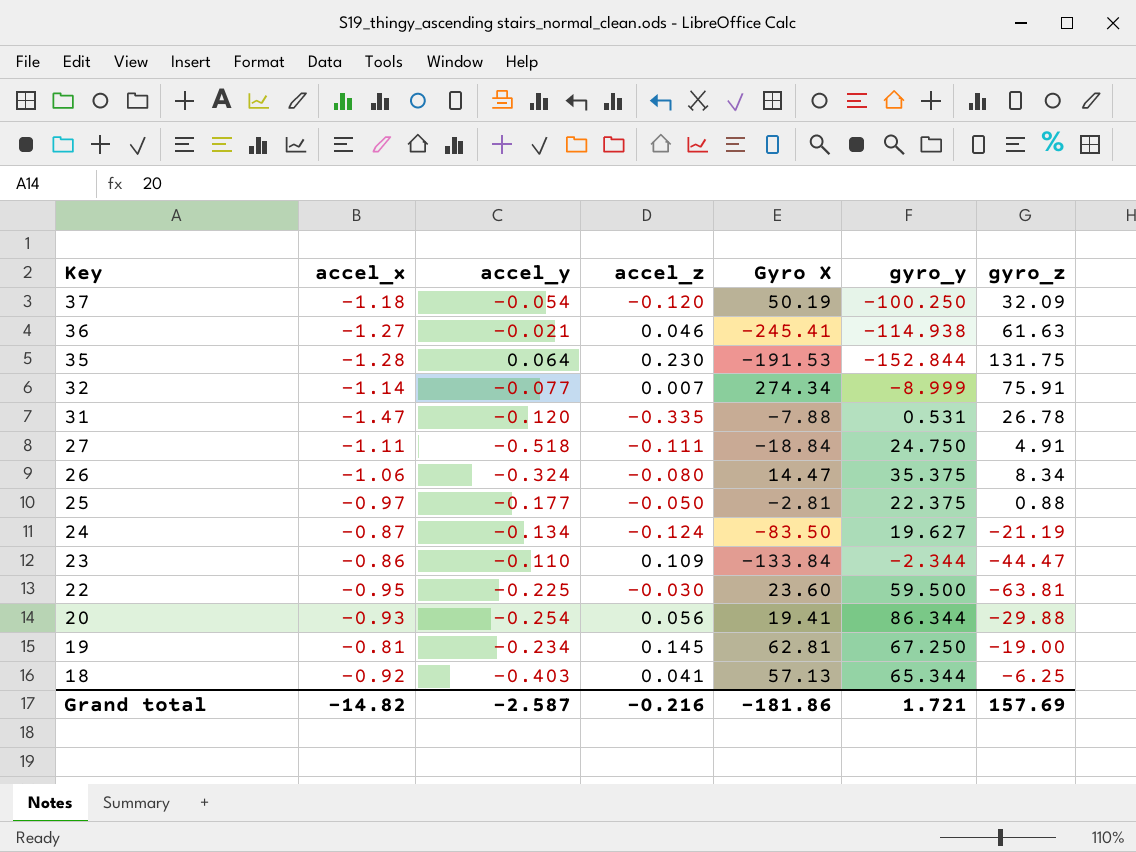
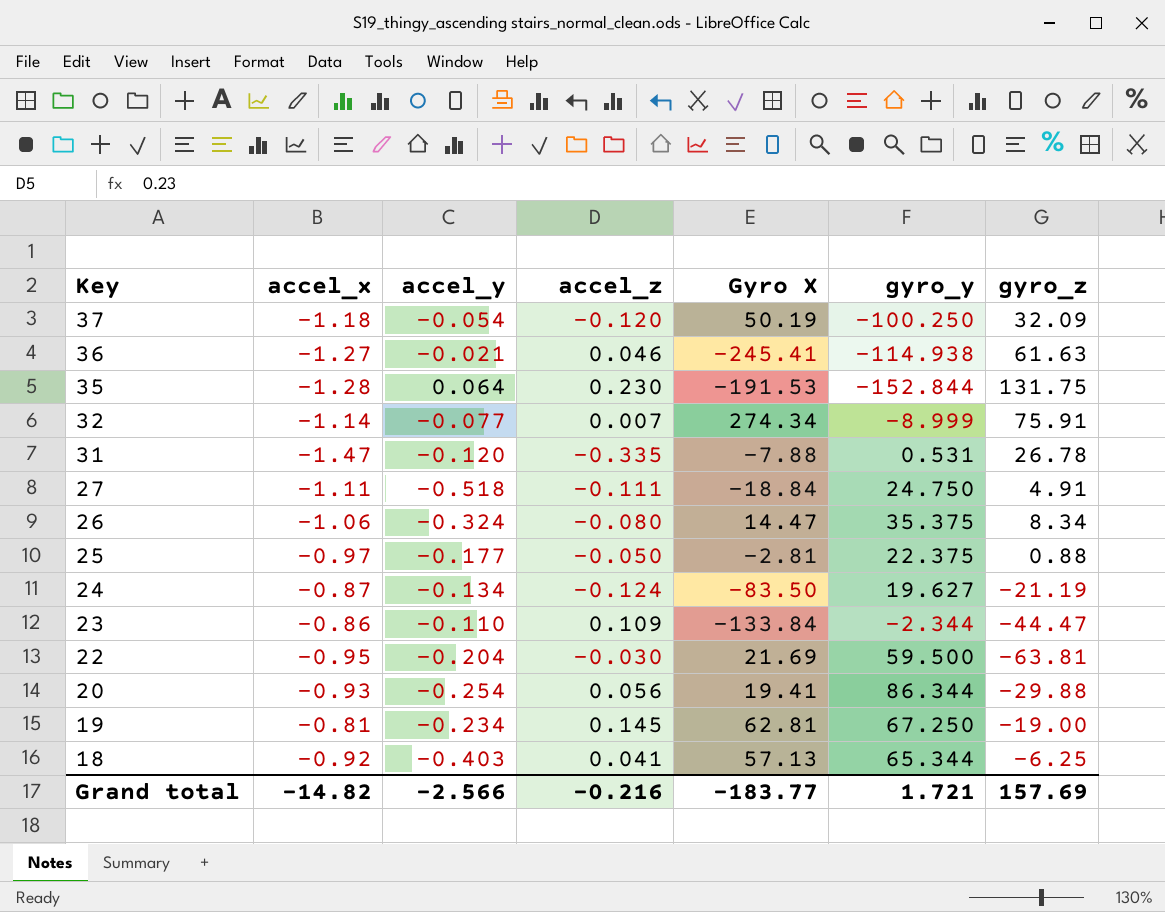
22 | accel_y: -0.225 -> -0.204
22 | Gyro X: 23.60 -> 21.69
Grand total | accel_y: -2.587 -> -2.566
Grand total | Gyro X: -181.86 -> -183.77

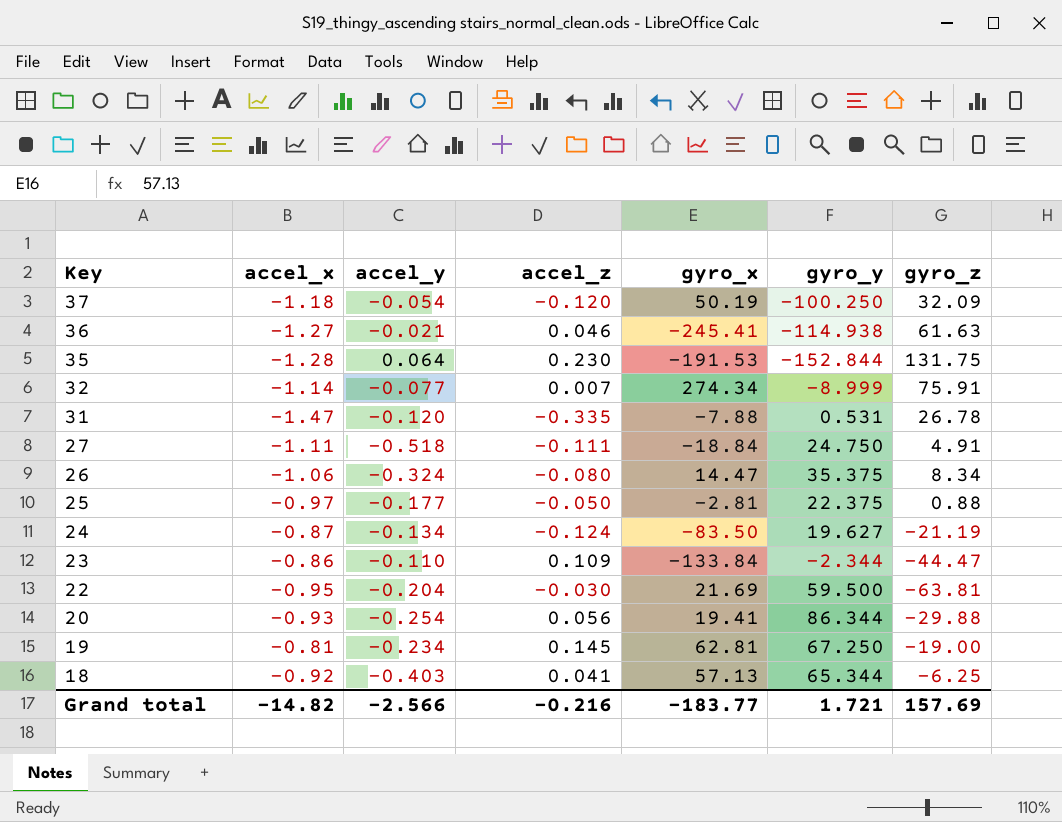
column name: Gyro X -> gyro_x

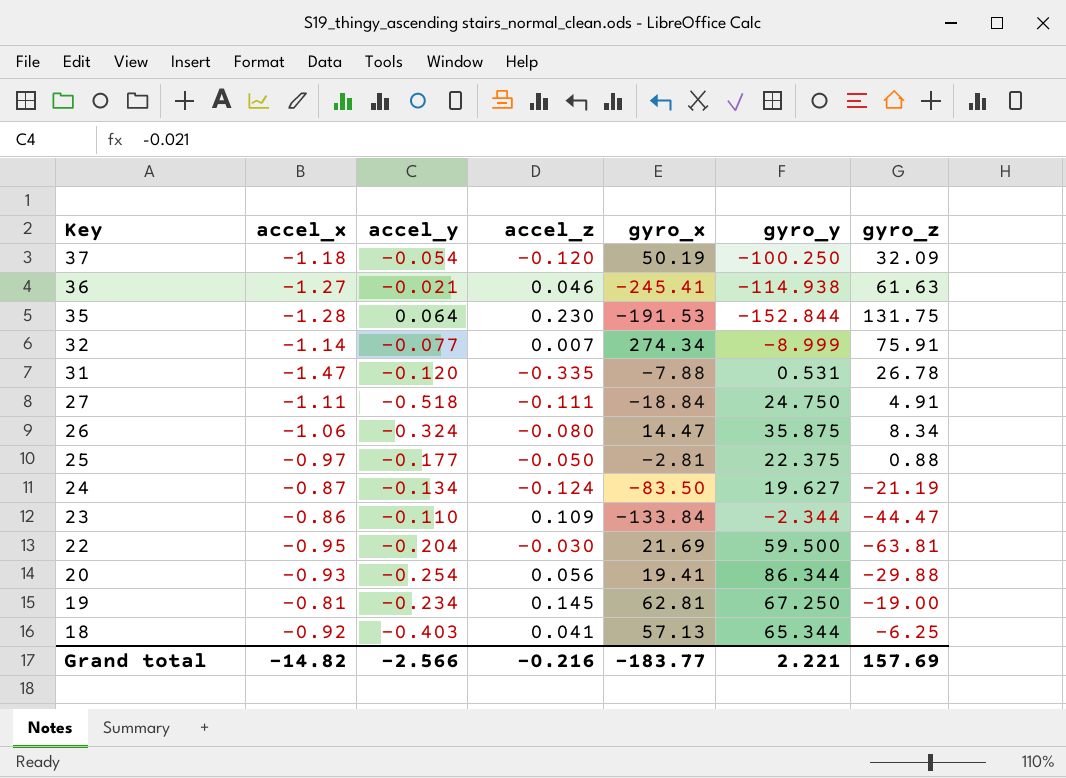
26 | gyro_y: 35.375 -> 35.875
Grand total | gyro_y: 1.721 -> 2.221

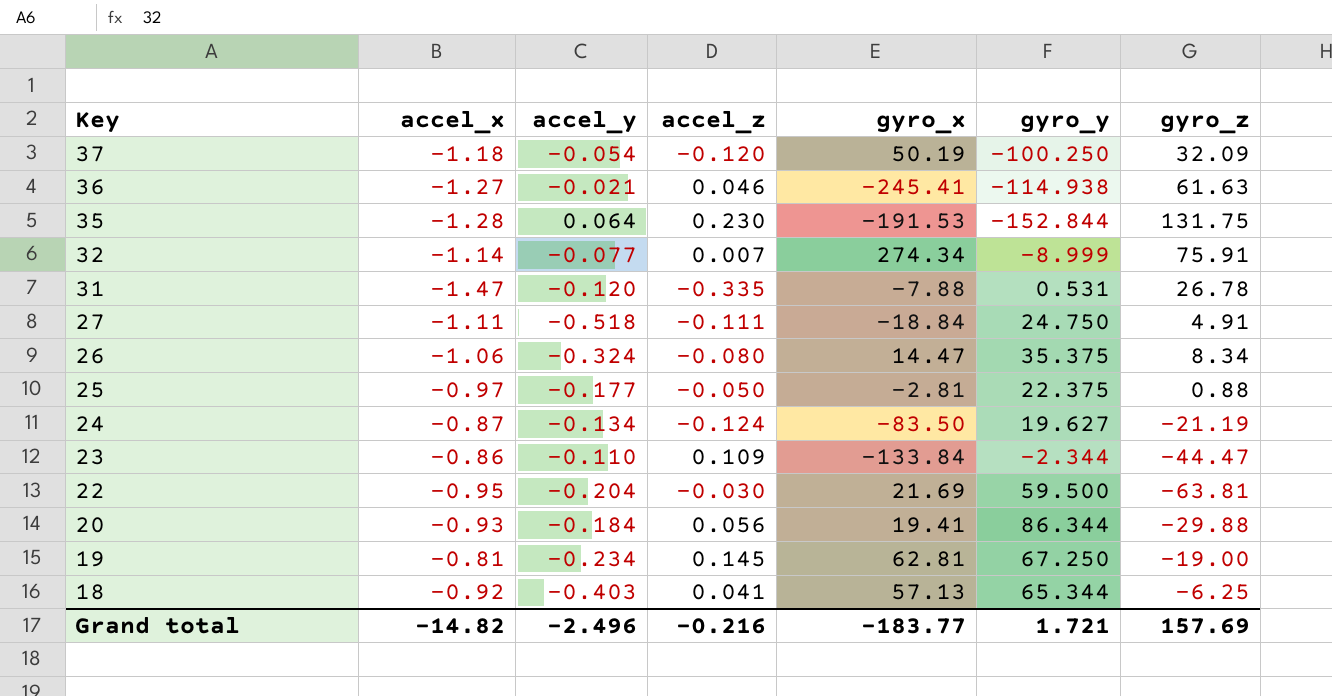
26 | gyro_y: 35.875 -> 35.375
20 | accel_y: -0.254 -> -0.184
Grand total | accel_y: -2.566 -> -2.496
Grand total | gyro_y: 2.221 -> 1.721

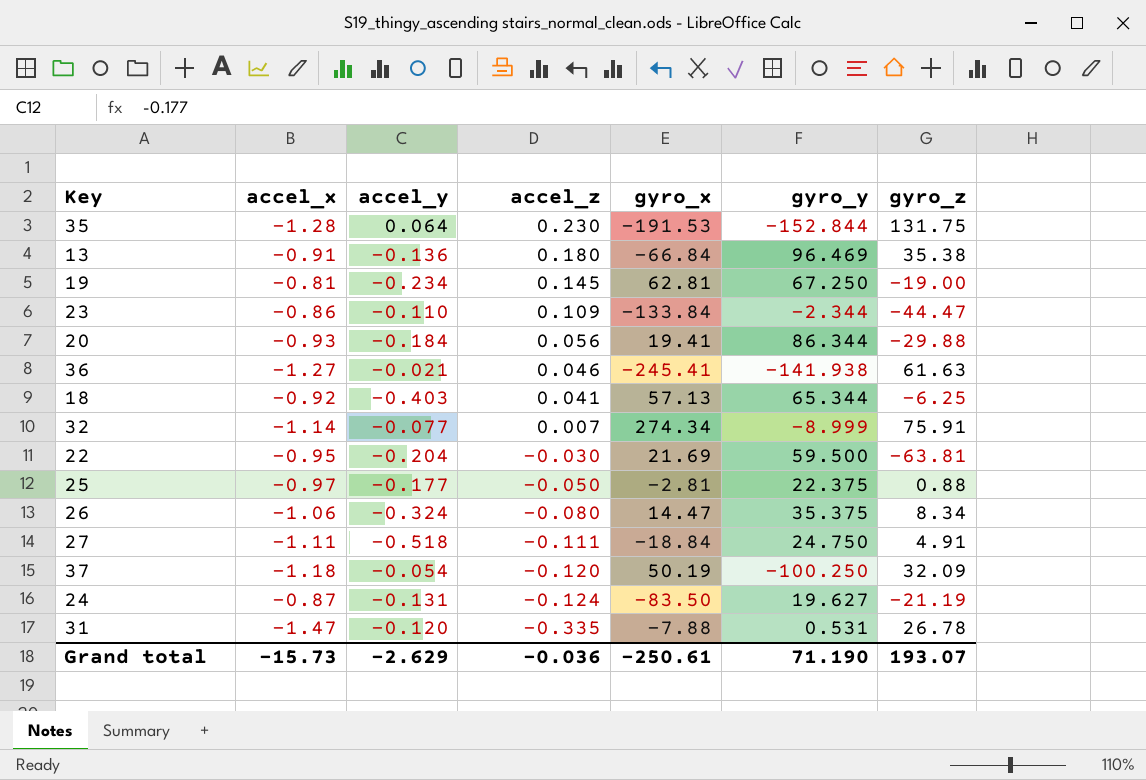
row order: Key descending -> accel_z descending
row 13: none -> -0.91 | -0.136 | 0.180 | -66.84 | 96.469 | 35.38
36 | gyro_y: -114.938 -> -141.938
24 | accel_y: -0.134 -> -0.131
Grand total | accel_x: -14.82 -> -15.73
Grand total | accel_y: -2.496 -> -2.629
Grand total | accel_z: -0.216 -> -0.036
Grand total | gyro_x: -183.77 -> -250.61
Grand total | gyro_y: 1.721 -> 71.190
Grand total | gyro_z: 157.69 -> 193.07

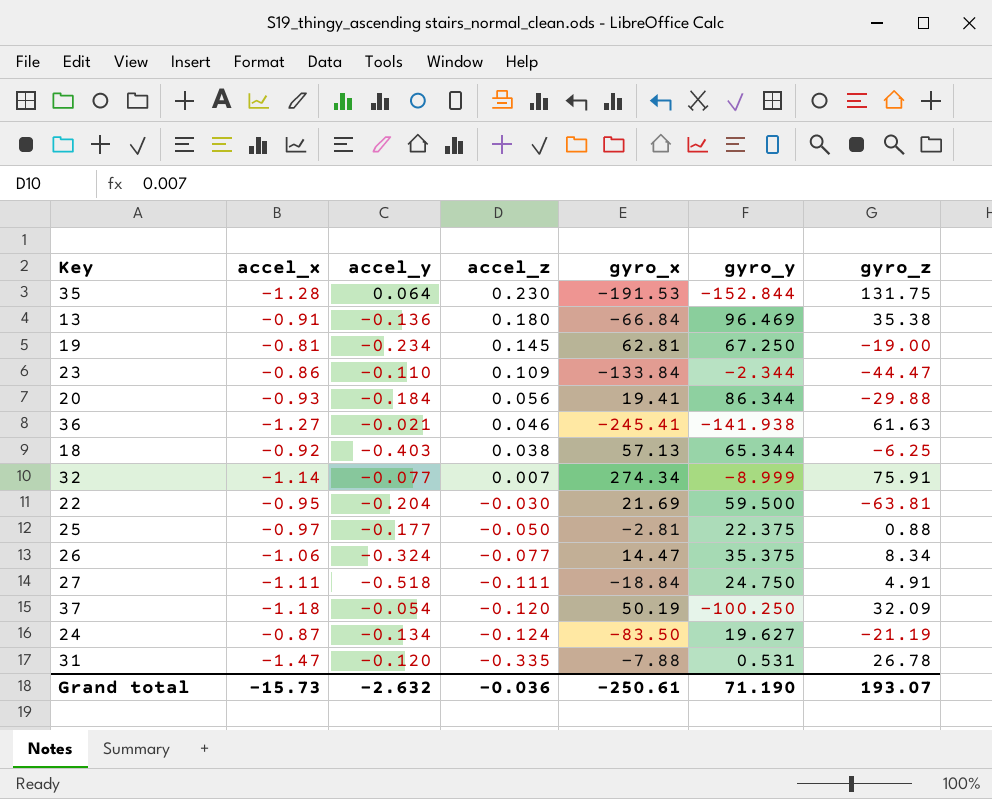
18 | accel_z: 0.041 -> 0.038
26 | accel_z: -0.080 -> -0.077
24 | accel_y: -0.131 -> -0.134
Grand total | accel_y: -2.629 -> -2.632

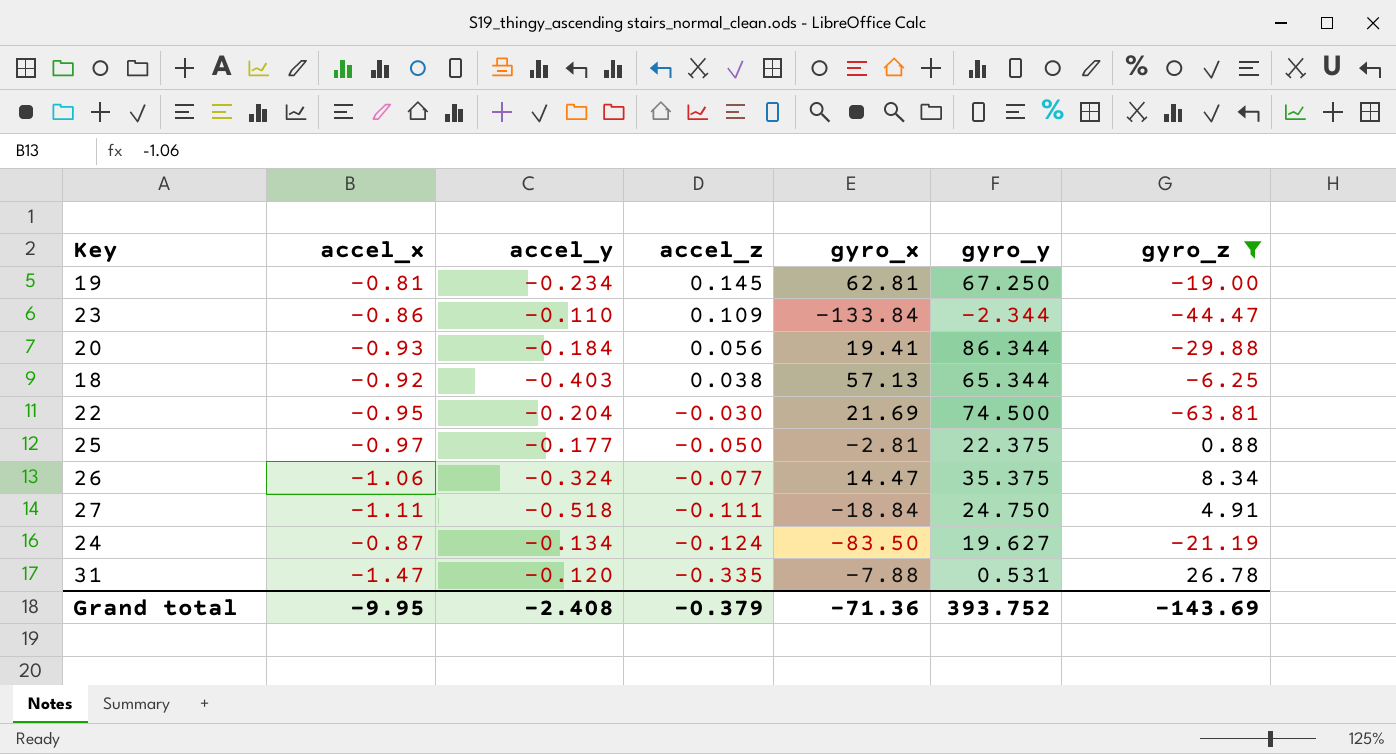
filter: none -> gyro_z <= 26.78
22 | gyro_y: 59.500 -> 74.500
Grand total | accel_x: -15.73 -> -9.95
Grand total | accel_y: -2.632 -> -2.408
Grand total | accel_z: -0.036 -> -0.379
Grand total | gyro_x: -250.61 -> -71.36
Grand total | gyro_y: 71.190 -> 393.752
Grand total | gyro_z: 193.07 -> -143.69

